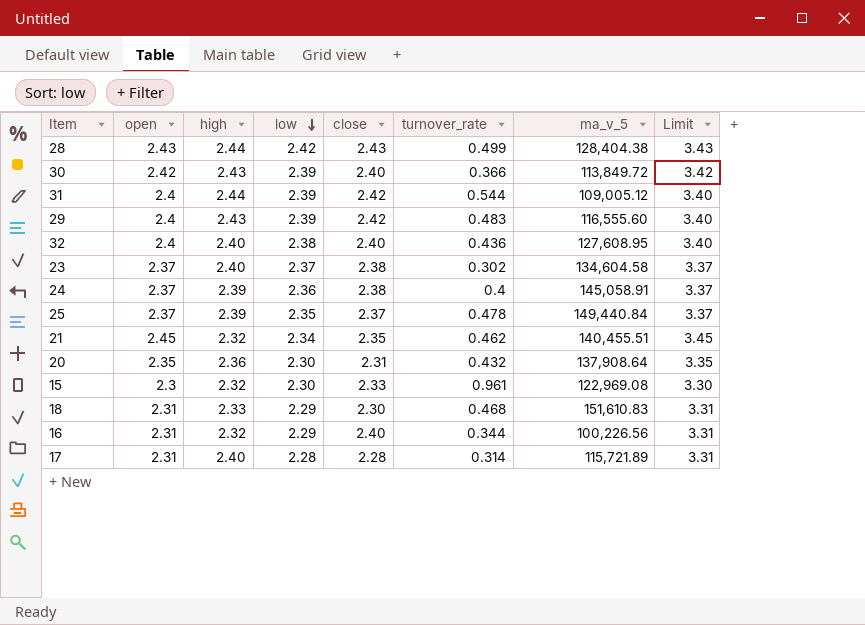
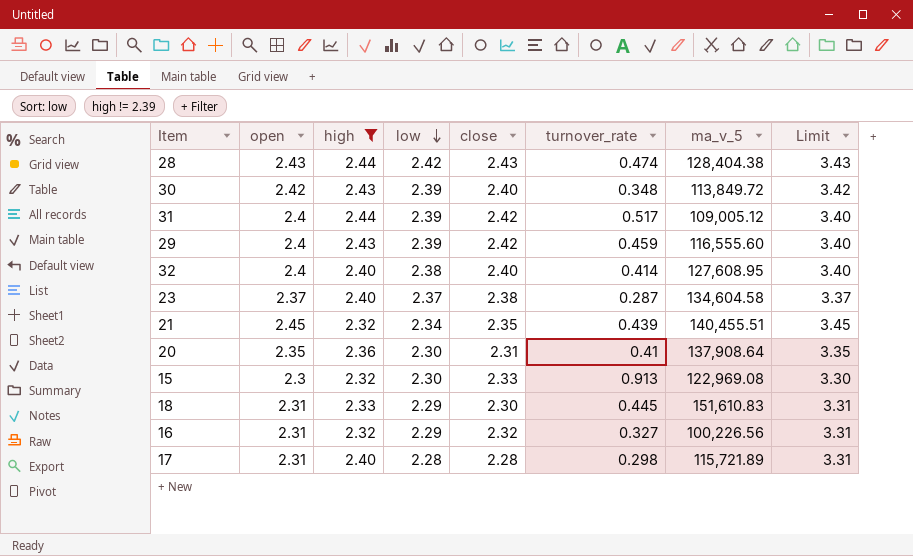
filter: none -> high != 2.39
28 | turnover_rate: 0.499 -> 0.474
30 | turnover_rate: 0.366 -> 0.348
31 | turnover_rate: 0.544 -> 0.517
29 | turnover_rate: 0.483 -> 0.459
32 | turnover_rate: 0.436 -> 0.414
23 | turnover_rate: 0.302 -> 0.287
21 | turnover_rate: 0.462 -> 0.439
20 | turnover_rate: 0.432 -> 0.41
15 | turnover_rate: 0.961 -> 0.913
18 | turnover_rate: 0.468 -> 0.445
16 | close: 2.40 -> 2.32
16 | turnover_rate: 0.344 -> 0.327
17 | turnover_rate: 0.314 -> 0.298

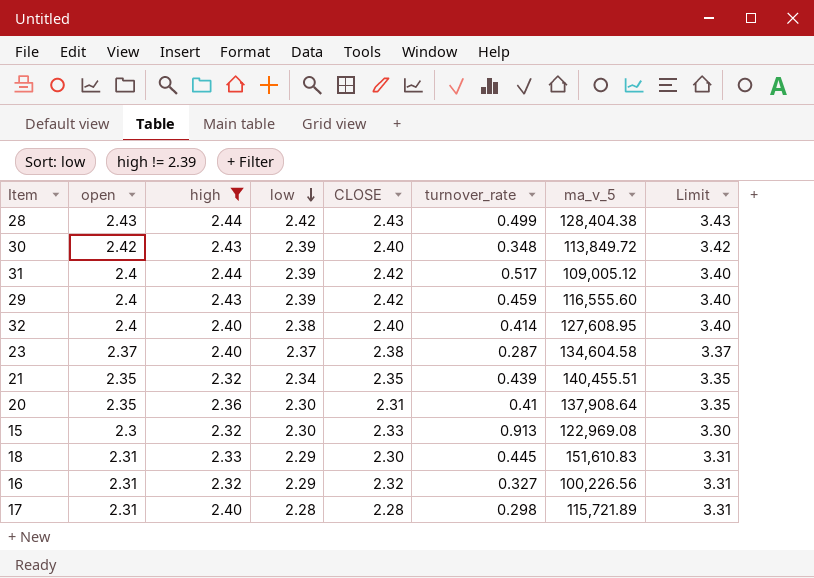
column name: close -> CLOSE
28 | turnover_rate: 0.474 -> 0.499
21 | open: 2.45 -> 2.35
21 | Limit: 3.45 -> 3.35

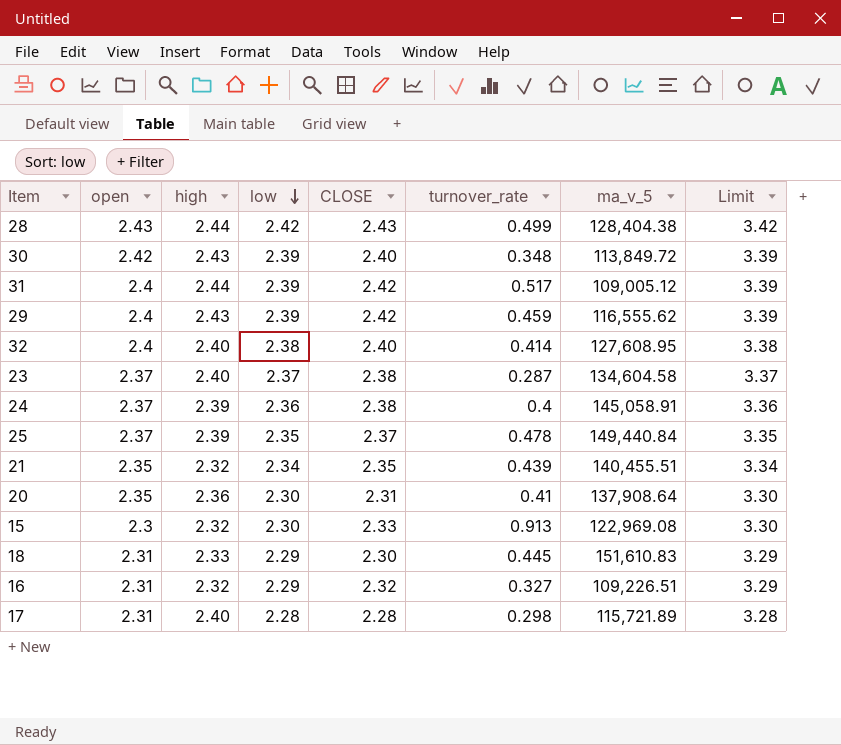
filter: high != 2.39 -> none
column Limit | formula: [open] + 1 -> [low] + 1
29 | ma_v_5: 116,555.60 -> 116,555.62
16 | ma_v_5: 100,226.56 -> 109,226.51

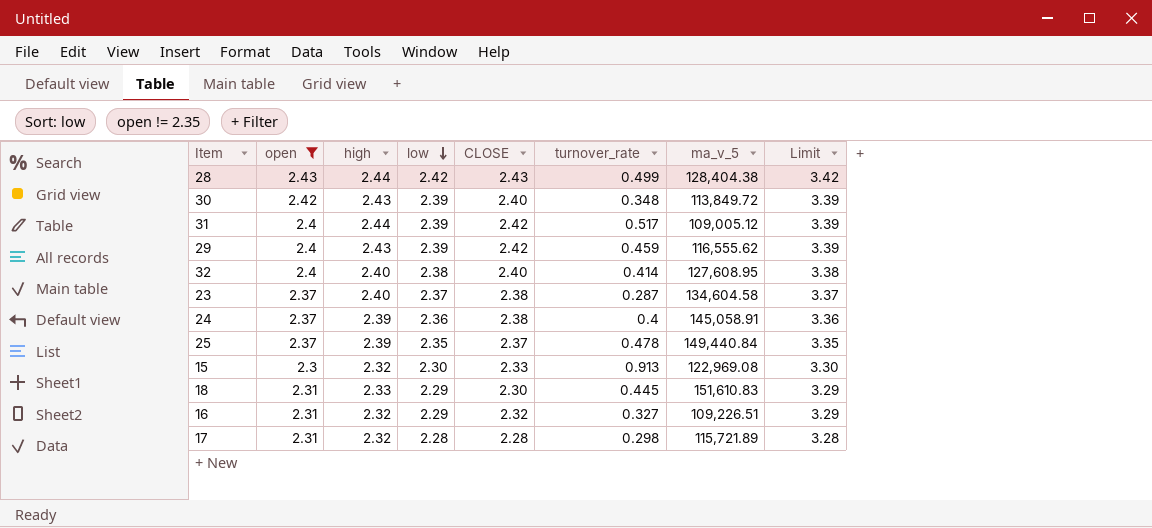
filter: none -> open != 2.35
17 | high: 2.40 -> 2.32

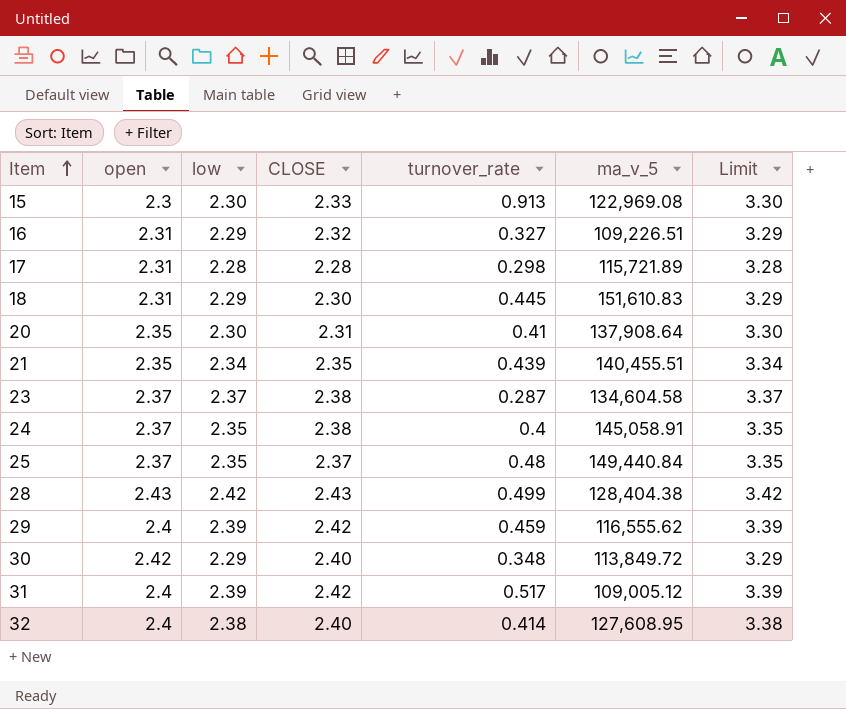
filter: open != 2.35 -> none
row order: low descending -> Item ascending
column high | position: 3 -> none
24 | low: 2.36 -> 2.35
24 | Limit: 3.36 -> 3.35
25 | turnover_rate: 0.478 -> 0.48
30 | low: 2.39 -> 2.29
30 | Limit: 3.39 -> 3.29

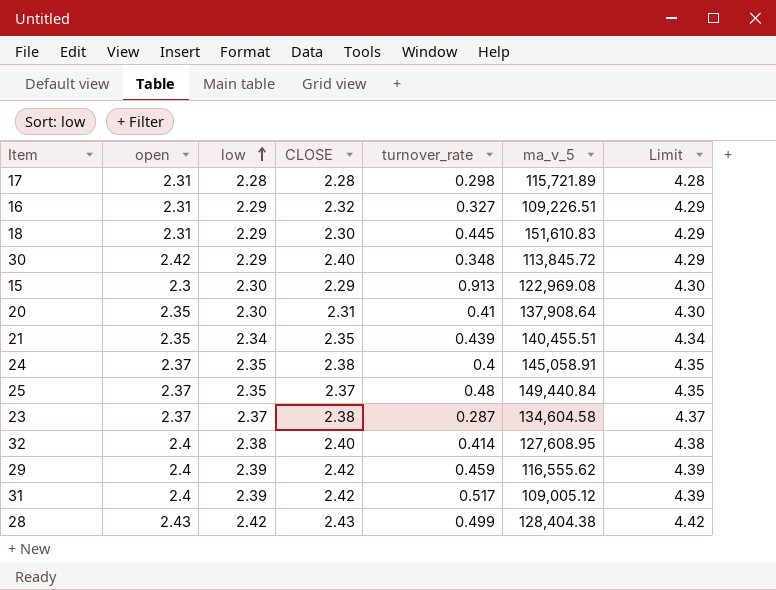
row order: Item ascending -> low ascending
column Limit | formula: [low] + 1 -> [low] + 2
30 | ma_v_5: 113,849.72 -> 113,845.72
15 | CLOSE: 2.33 -> 2.29

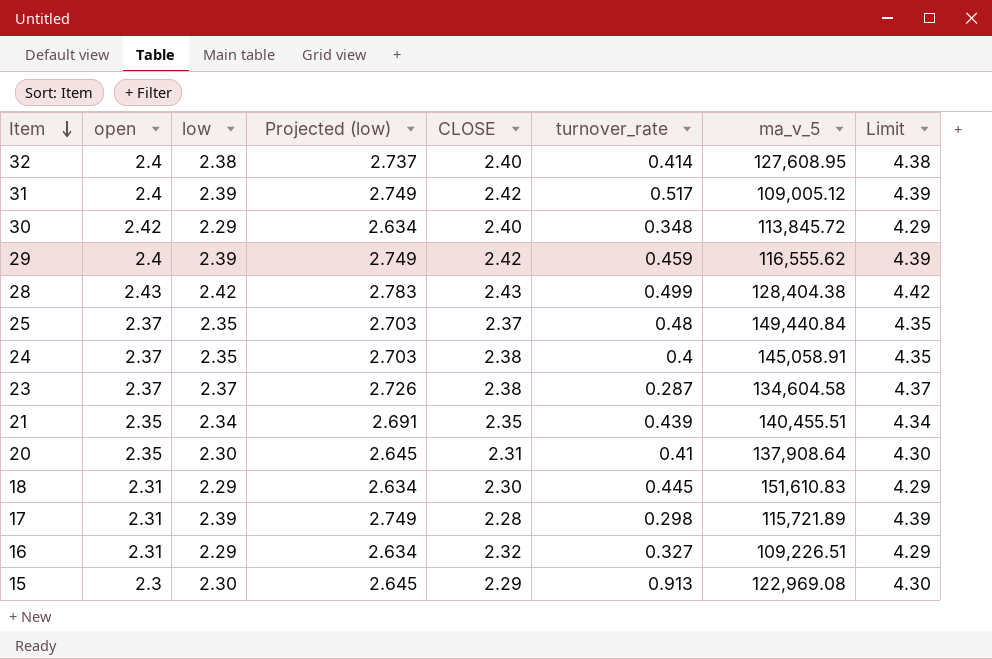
row order: low ascending -> Item descending
column Projected (low) | formula: none -> [low] * 1.15
17 | low: 2.28 -> 2.39
17 | Limit: 4.28 -> 4.39

